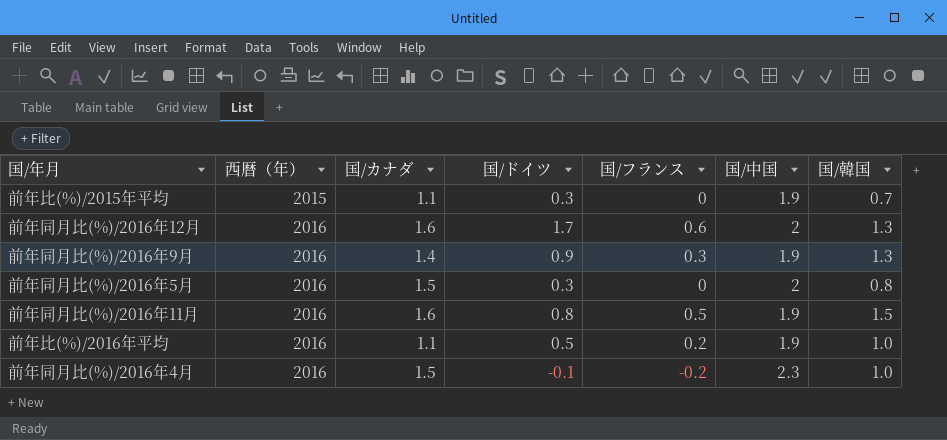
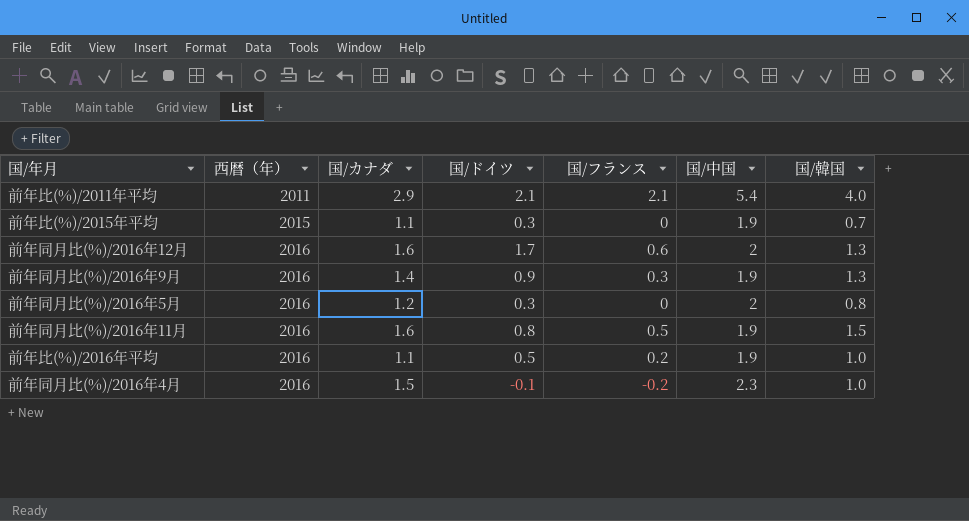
row 前年比(%)/2011年平均: none -> 2011 | 2.9 | 2.1 | 2.1 | 5.4 | 4.0
前年同月比(%)/2016年5月 | 国/カナダ: 1.5 -> 1.2

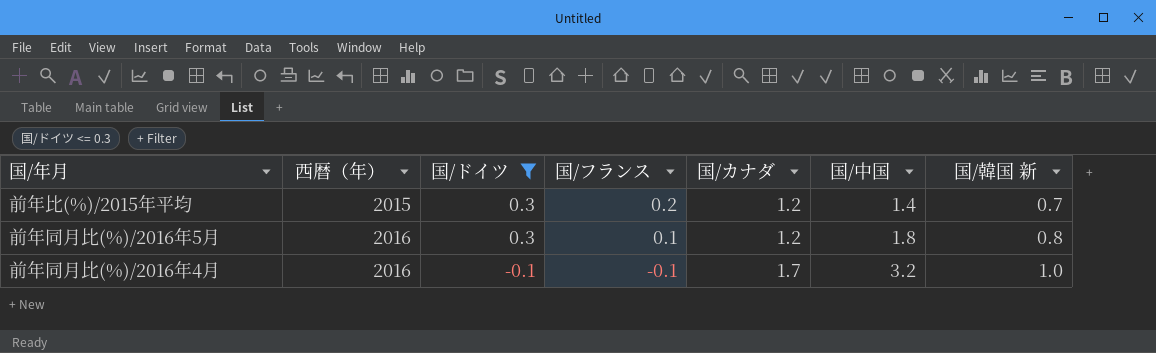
filter: none -> 国/ドイツ <= 0.3
column 国/カナダ | position: 3 -> 5
column name: 国/韓国 -> 国/韓国 新
前年比(%)/2015年平均 | 国/フランス: 0 -> 0.2
前年比(%)/2015年平均 | 国/カナダ: 1.1 -> 1.2
前年比(%)/2015年平均 | 国/中国: 1.9 -> 1.4
前年同月比(%)/2016年5月 | 国/フランス: 0 -> 0.1
前年同月比(%)/2016年5月 | 国/中国: 2 -> 1.8
前年同月比(%)/2016年4月 | 国/フランス: -0.2 -> -0.1
前年同月比(%)/2016年4月 | 国/カナダ: 1.5 -> 1.7
前年同月比(%)/2016年4月 | 国/中国: 2.3 -> 3.2

